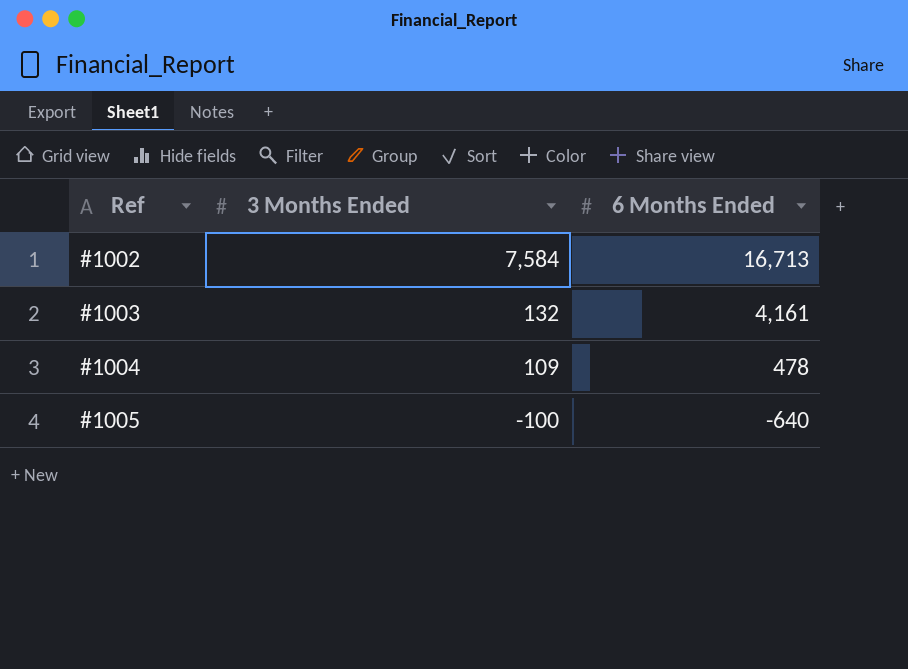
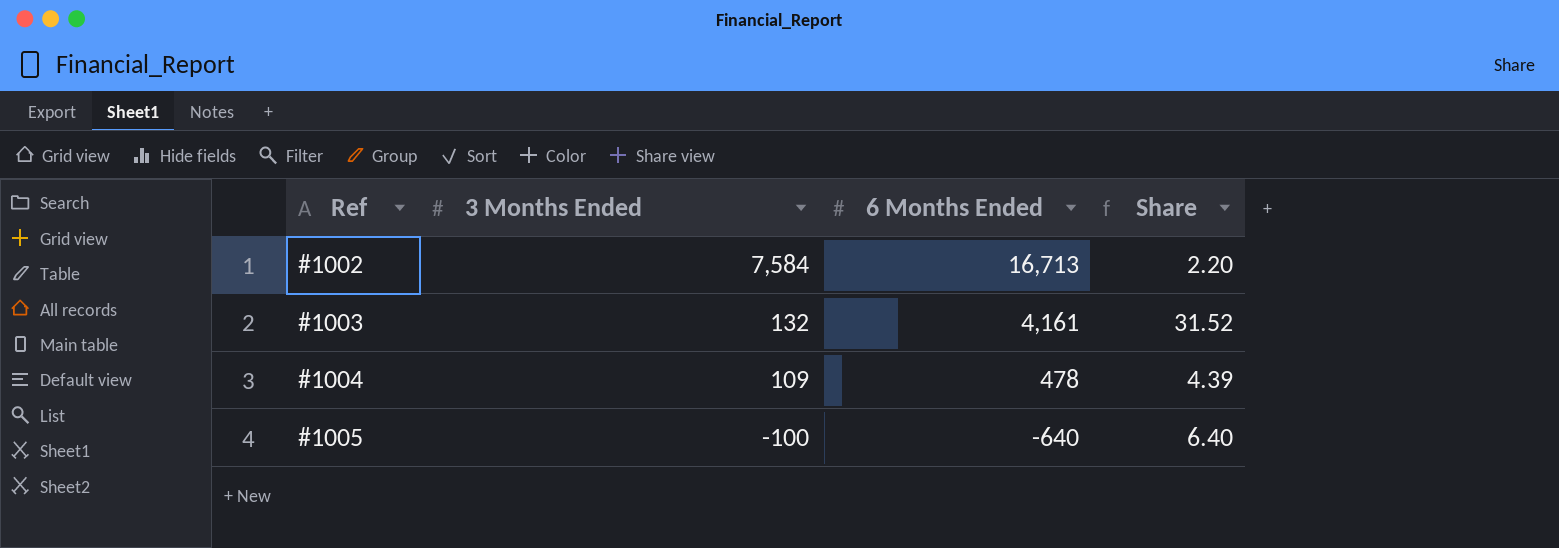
column Share | formula: none -> [6 Months Ended] / [3 Months Ended]

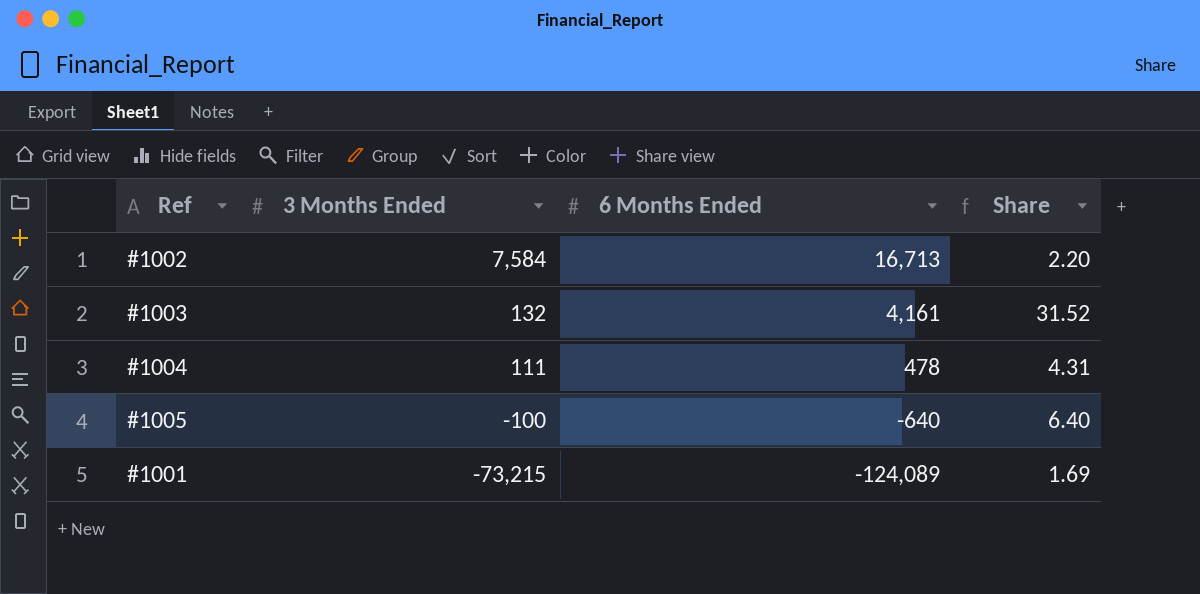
#1004 | 3 Months Ended: 109 -> 111
#1004 | Share: 4.39 -> 4.31
row #1001: none -> -73,215 | -124,089 | 1.69

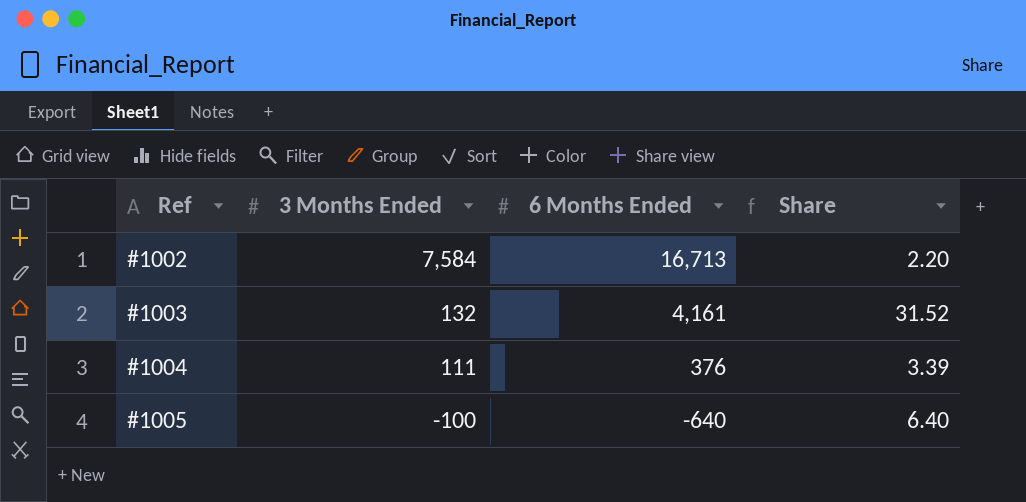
row #1001: -73,215 | -124,089 | 1.69 -> none
#1004 | 6 Months Ended: 478 -> 376
#1004 | Share: 4.31 -> 3.39

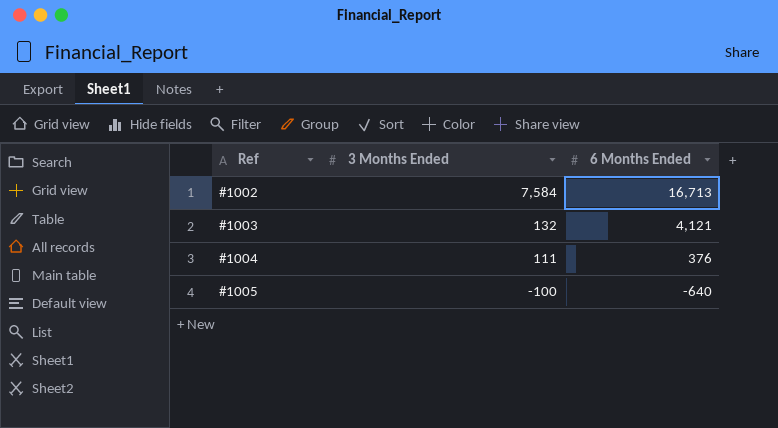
column Share | formula: [6 Months Ended] / [3 Months Ended] -> none
#1003 | 6 Months Ended: 4,161 -> 4,121

